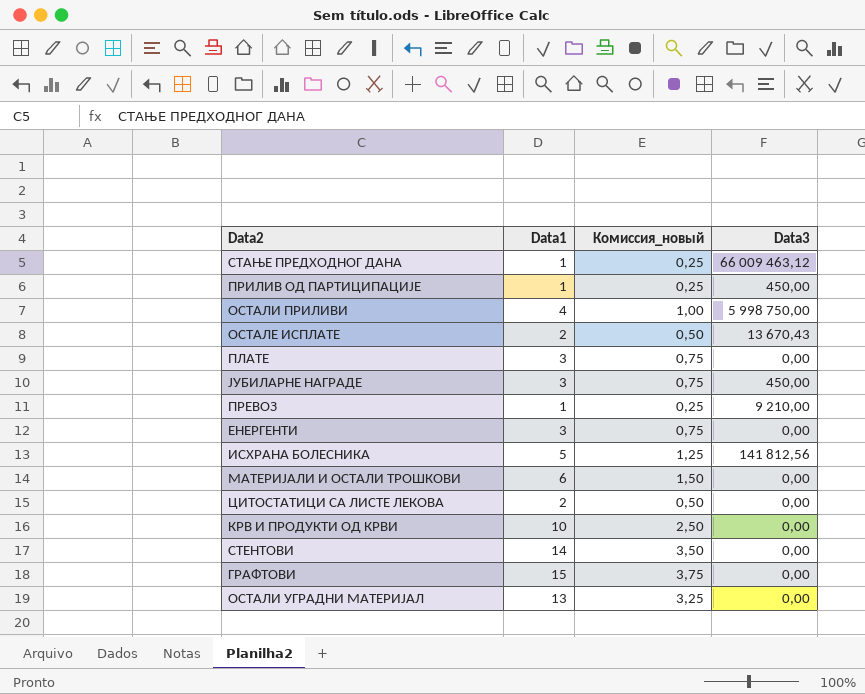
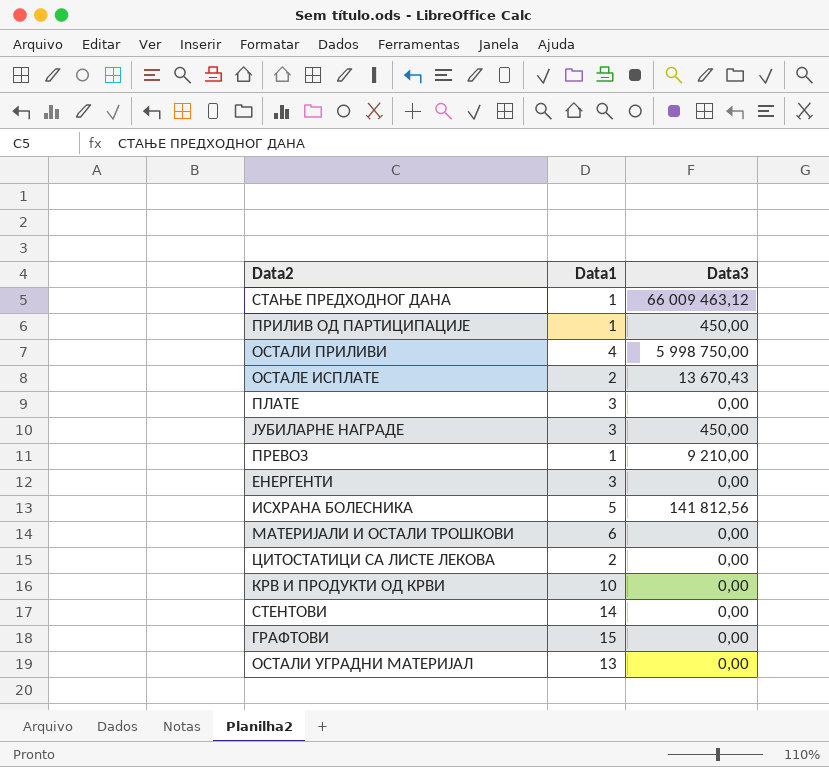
column Комиссия_новый | formula: [Data1] * 0,25 -> none

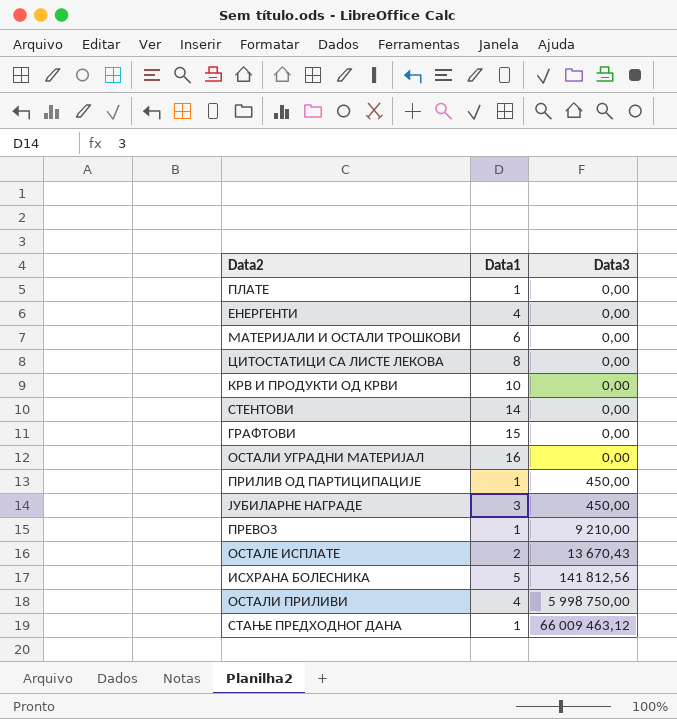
row order: none -> Data3 ascending
ПЛАТЕ | Data1: 3 -> 1
ЕНЕРГЕНТИ | Data1: 3 -> 4
ЦИТОСТАТИЦИ СА ЛИСТЕ ЛЕКОВА | Data1: 2 -> 8
ОСТАЛИ УГРАДНИ МАТЕРИЈАЛ | Data1: 13 -> 16

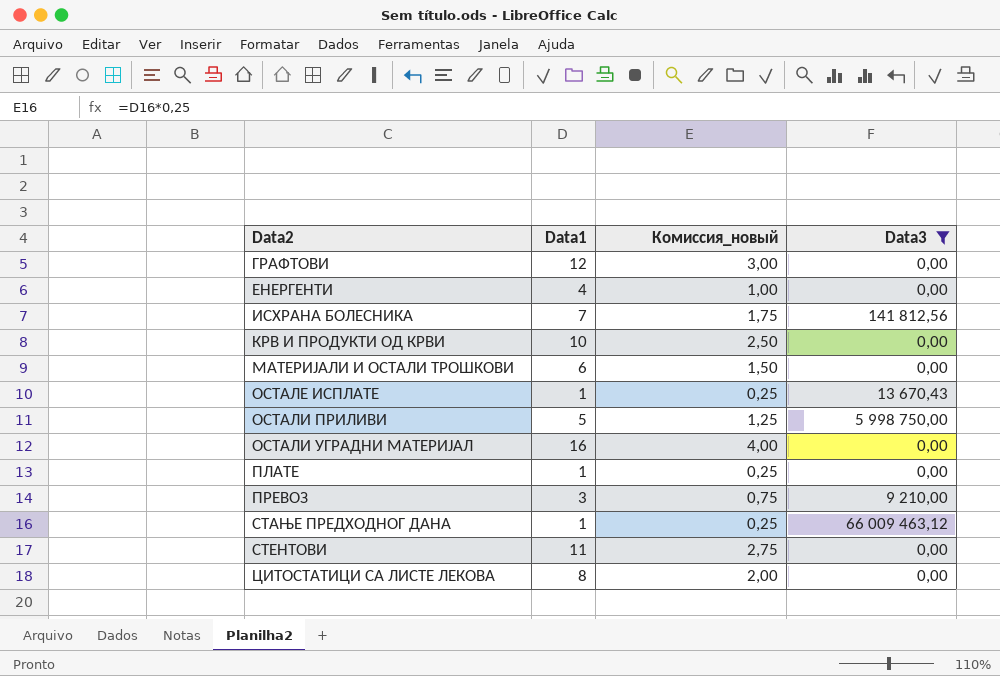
filter: none -> Data3 != 450,00
row order: Data3 ascending -> Data2 ascending
column Комиссия_новый | formula: none -> [Data1] * 0,25
ГРАФТОВИ | Data1: 15 -> 12
ИСХРАНА БОЛЕСНИКА | Data1: 5 -> 7
ОСТАЛЕ ИСПЛАТЕ | Data1: 2 -> 1
ОСТАЛИ ПРИЛИВИ | Data1: 4 -> 5
ПРЕВОЗ | Data1: 1 -> 3
СТЕНТОВИ | Data1: 14 -> 11

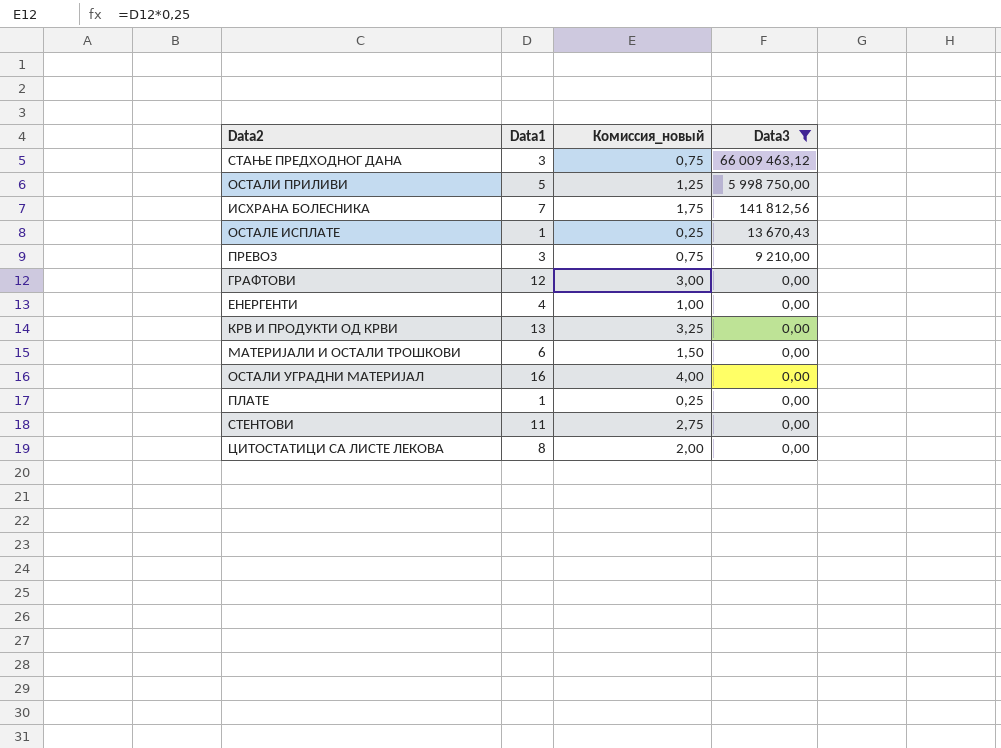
row order: Data2 ascending -> Data3 descending
СТАЊЕ ПРЕДХОДНОГ ДАНА | Data1: 1 -> 3
СТАЊЕ ПРЕДХОДНОГ ДАНА | Комиссия_новый: 0,25 -> 0,75
КРВ И ПРОДУКТИ ОД КРВИ | Data1: 10 -> 13
КРВ И ПРОДУКТИ ОД КРВИ | Комиссия_новый: 2,50 -> 3,25

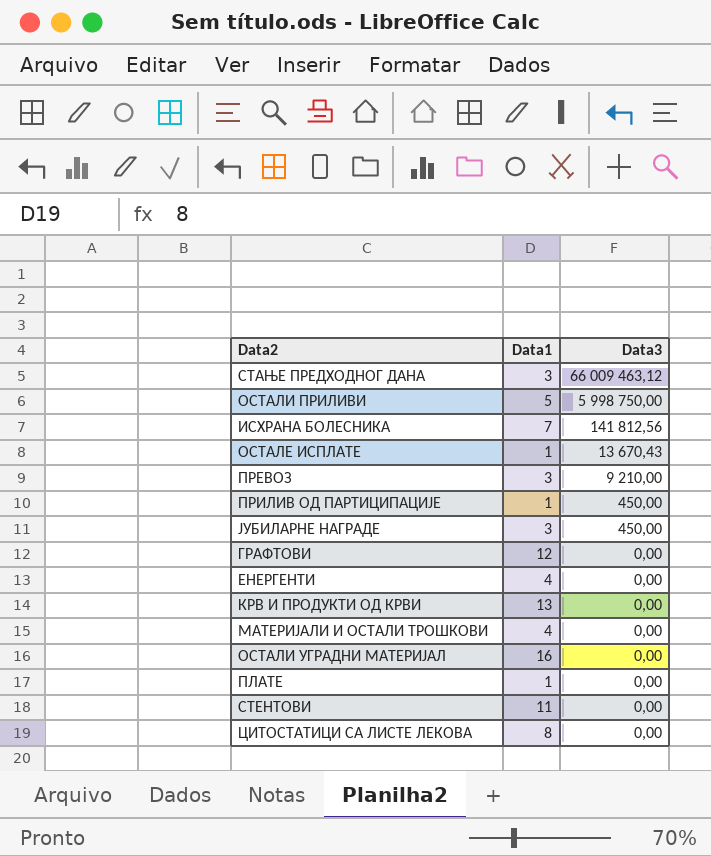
filter: Data3 != 450,00 -> none
column Комиссия_новый | formula: [Data1] * 0,25 -> none
МАТЕРИЈАЛИ И ОСТАЛИ ТРОШКОВИ | Data1: 6 -> 4

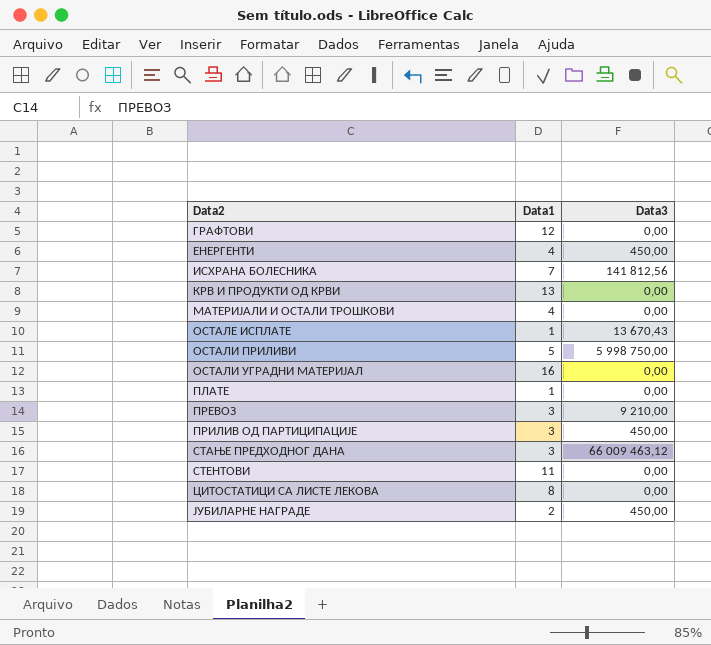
row order: Data3 descending -> Data2 ascending
ЕНЕРГЕНТИ | Data3: 0,00 -> 450,00
ПРИЛИВ ОД ПАРТИЦИПАЦИЈЕ | Data1: 1 -> 3
ЈУБИЛАРНЕ НАГРАДЕ | Data1: 3 -> 2

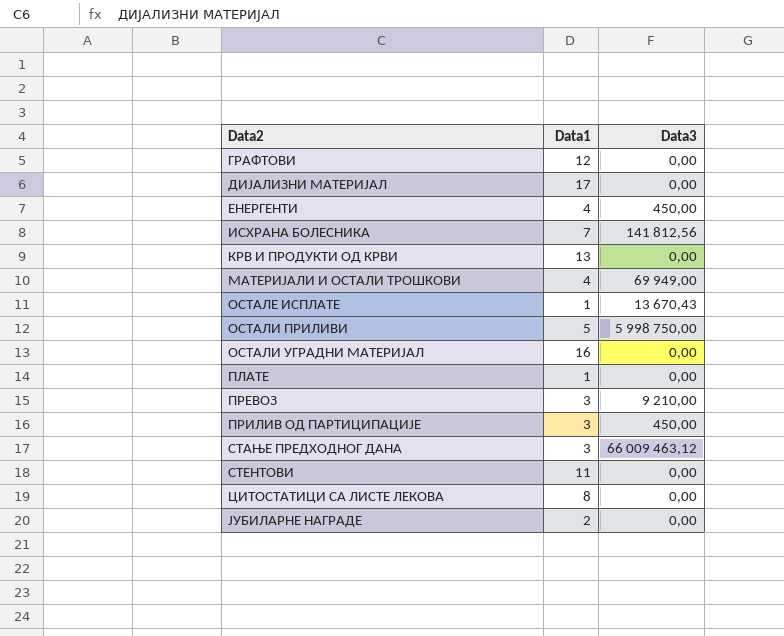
row ДИЈАЛИЗНИ МАТЕРИЈАЛ: none -> 17 | 0,00
МАТЕРИЈАЛИ И ОСТАЛИ ТРОШКОВИ | Data3: 0,00 -> 69 949,00
ЈУБИЛАРНЕ НАГРАДЕ | Data3: 450,00 -> 0,00

